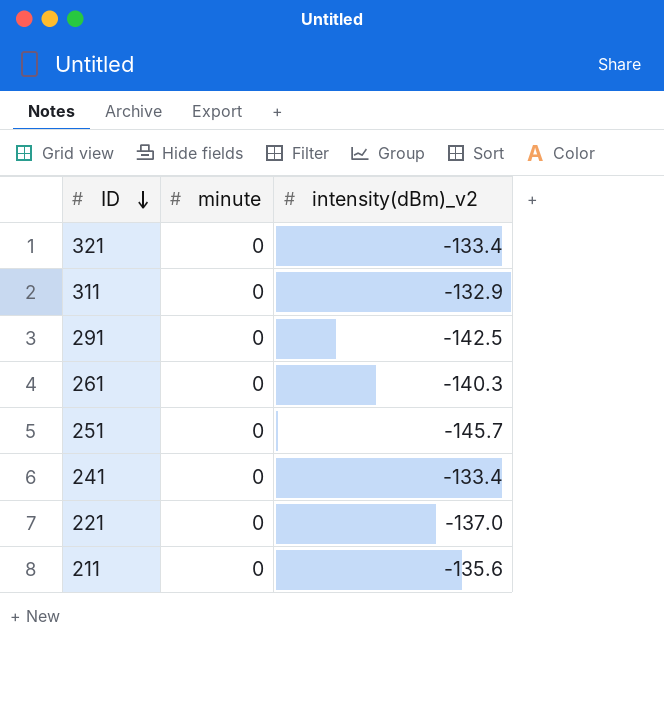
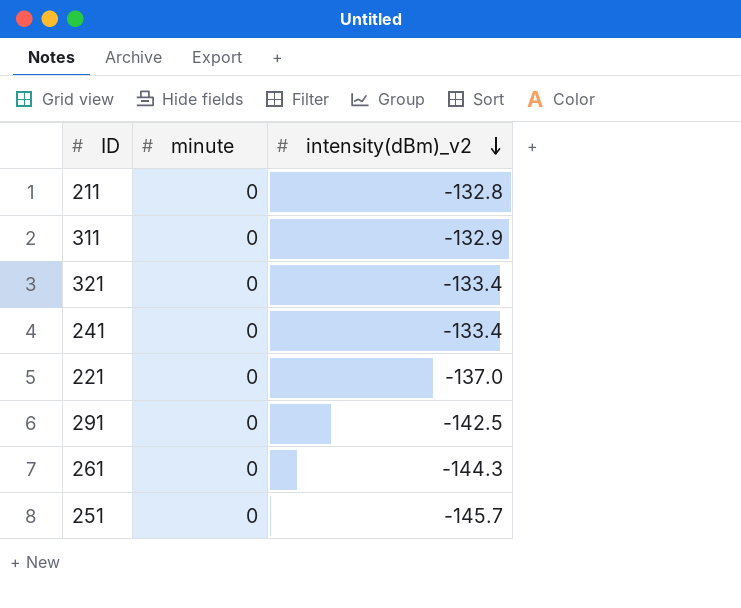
row order: ID descending -> intensity(dBm)_v2 descending
211 | intensity(dBm)_v2: -135.6 -> -132.8
261 | intensity(dBm)_v2: -140.3 -> -144.3

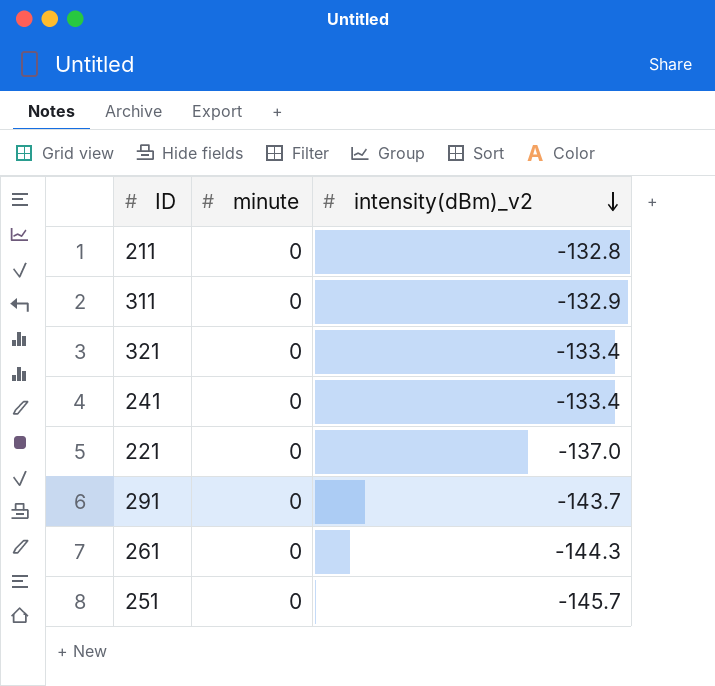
291 | intensity(dBm)_v2: -142.5 -> -143.7

